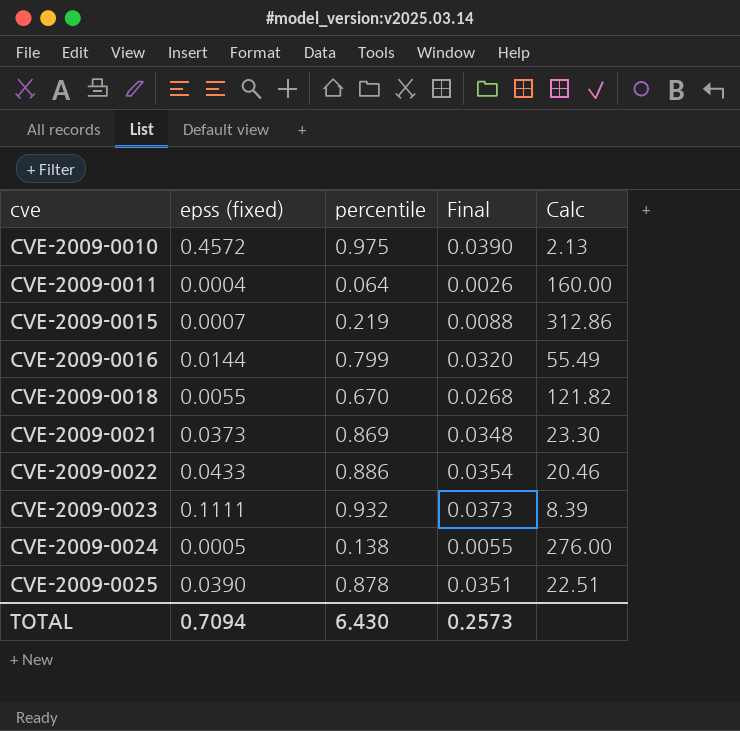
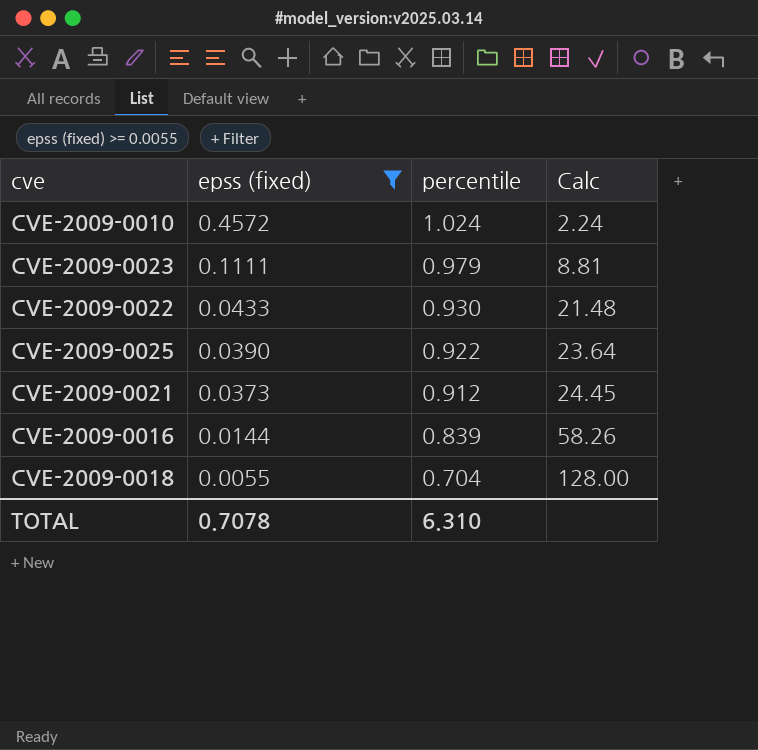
filter: none -> epss (fixed) >= 0.0055
row order: cve ascending -> epss (fixed) descending
column Final | formula: [percentile] * 0.04 -> none
CVE-2009-0010 | percentile: 0.975 -> 1.024
CVE-2009-0010 | Calc: 2.13 -> 2.24
CVE-2009-0023 | percentile: 0.932 -> 0.979
CVE-2009-0023 | Calc: 8.39 -> 8.81
CVE-2009-0022 | percentile: 0.886 -> 0.930
CVE-2009-0022 | Calc: 20.46 -> 21.48
CVE-2009-0025 | percentile: 0.878 -> 0.922
CVE-2009-0025 | Calc: 22.51 -> 23.64
CVE-2009-0021 | percentile: 0.869 -> 0.912
CVE-2009-0021 | Calc: 23.30 -> 24.45
CVE-2009-0016 | percentile: 0.799 -> 0.839
CVE-2009-0016 | Calc: 55.49 -> 58.26
CVE-2009-0018 | percentile: 0.670 -> 0.704
CVE-2009-0018 | Calc: 121.82 -> 128.00
TOTAL | epss (fixed): 0.7094 -> 0.7078
TOTAL | percentile: 6.430 -> 6.310

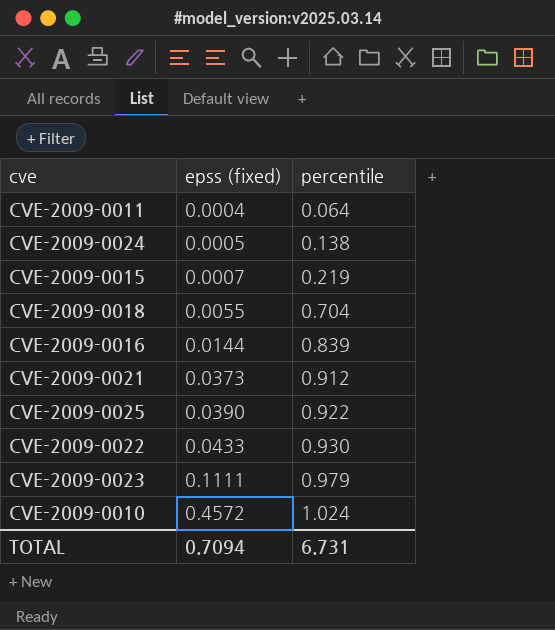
filter: epss (fixed) >= 0.0055 -> none
row order: epss (fixed) descending -> epss (fixed) ascending
column Calc | formula: [percentile] / [epss (fixed)] -> none
TOTAL | epss (fixed): 0.7078 -> 0.7094
TOTAL | percentile: 6.310 -> 6.731

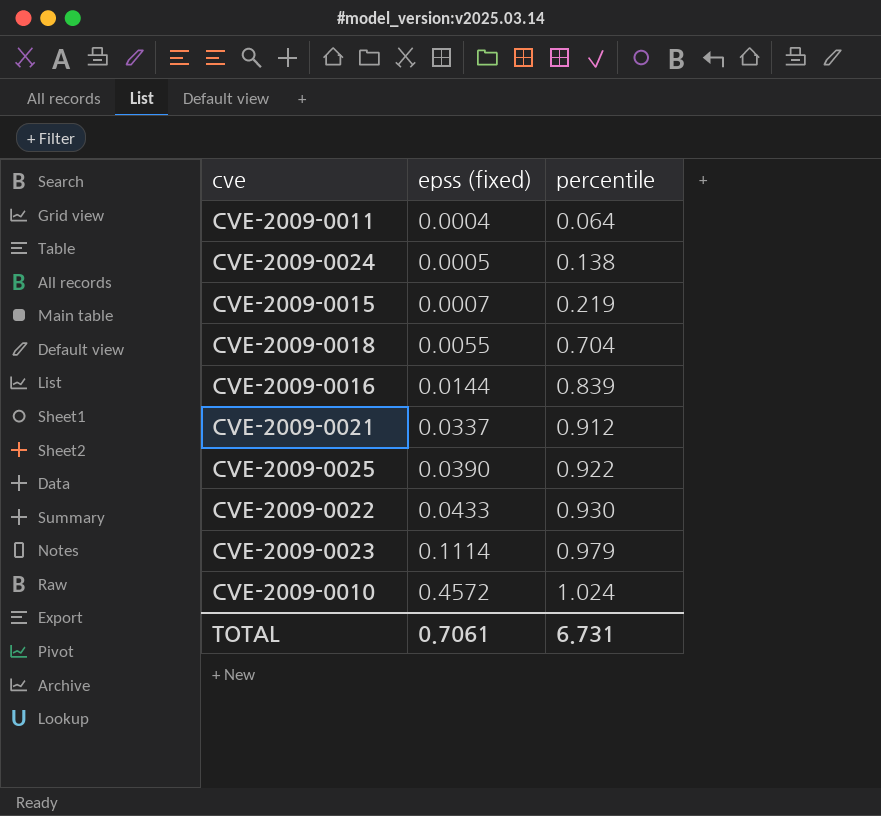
CVE-2009-0021 | epss (fixed): 0.0373 -> 0.0337
CVE-2009-0023 | epss (fixed): 0.1111 -> 0.1114
TOTAL | epss (fixed): 0.7094 -> 0.7061

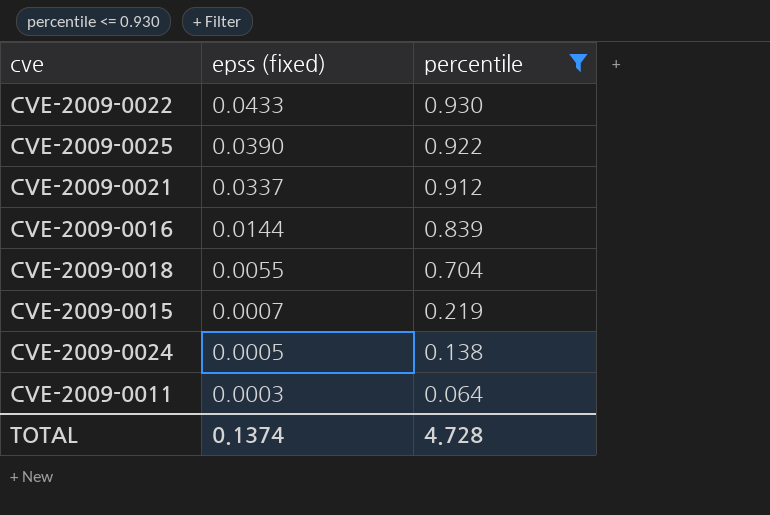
filter: none -> percentile <= 0.930
row order: epss (fixed) ascending -> epss (fixed) descending
CVE-2009-0011 | epss (fixed): 0.0004 -> 0.0003
TOTAL | epss (fixed): 0.7061 -> 0.1374
TOTAL | percentile: 6.731 -> 4.728

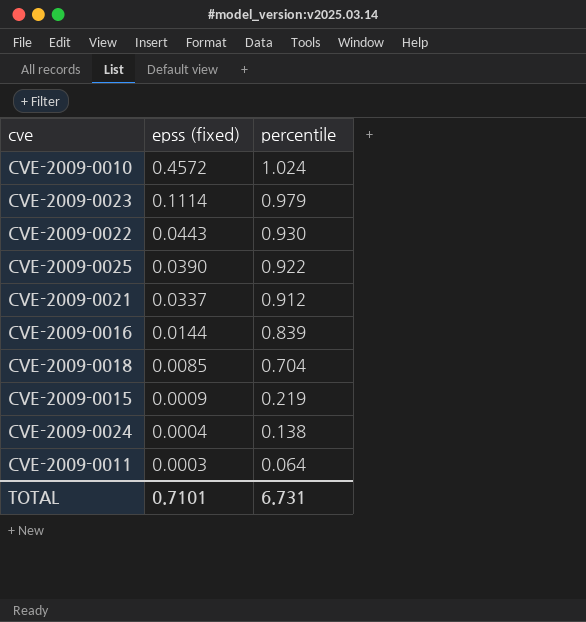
filter: percentile <= 0.930 -> none
CVE-2009-0022 | epss (fixed): 0.0433 -> 0.0443
CVE-2009-0018 | epss (fixed): 0.0055 -> 0.0085
CVE-2009-0015 | epss (fixed): 0.0007 -> 0.0009
CVE-2009-0024 | epss (fixed): 0.0005 -> 0.0004
TOTAL | epss (fixed): 0.1374 -> 0.7101
TOTAL | percentile: 4.728 -> 6.731

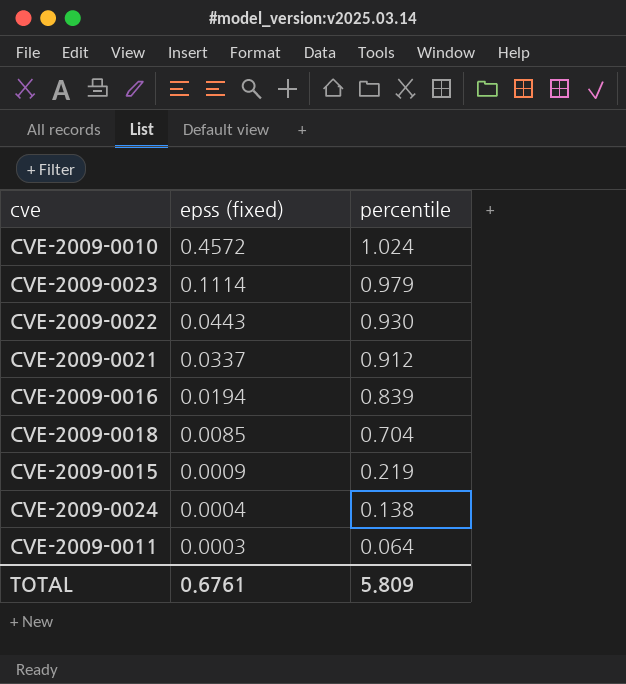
row CVE-2009-0025: 0.0390 | 0.922 -> none
CVE-2009-0016 | epss (fixed): 0.0144 -> 0.0194
TOTAL | epss (fixed): 0.7101 -> 0.6761
TOTAL | percentile: 6.731 -> 5.809

